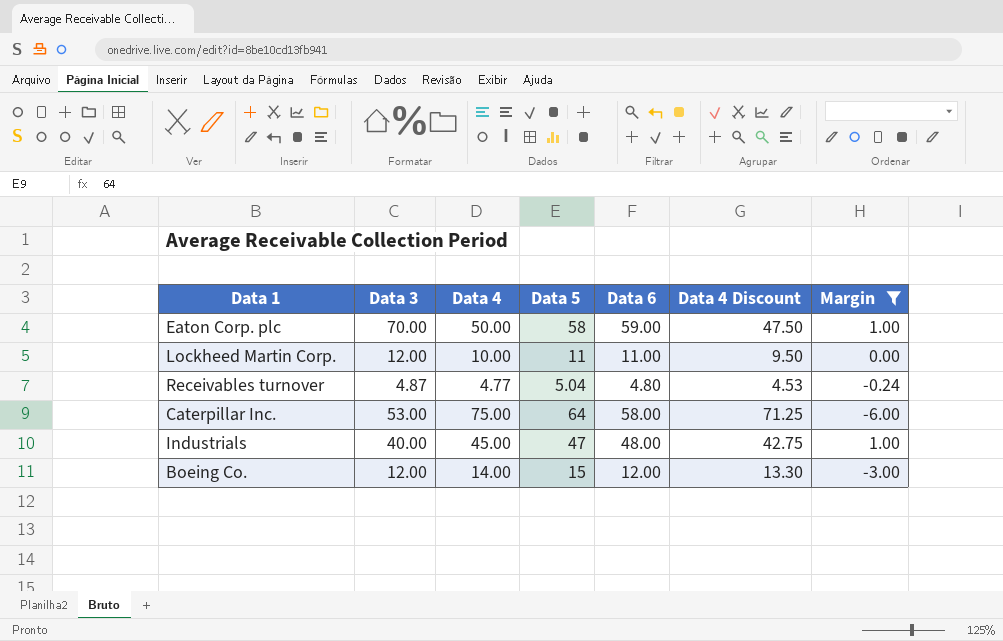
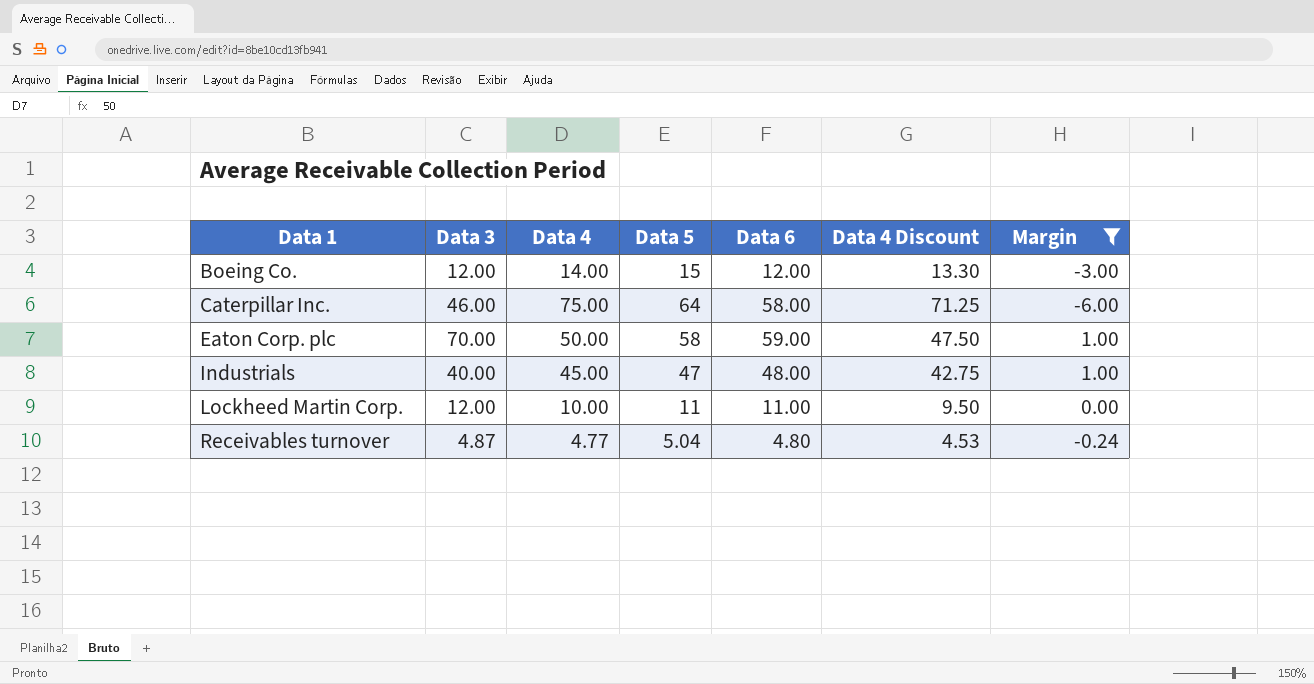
row order: none -> Data 1 ascending
Caterpillar Inc. | Data 3: 53.00 -> 46.00

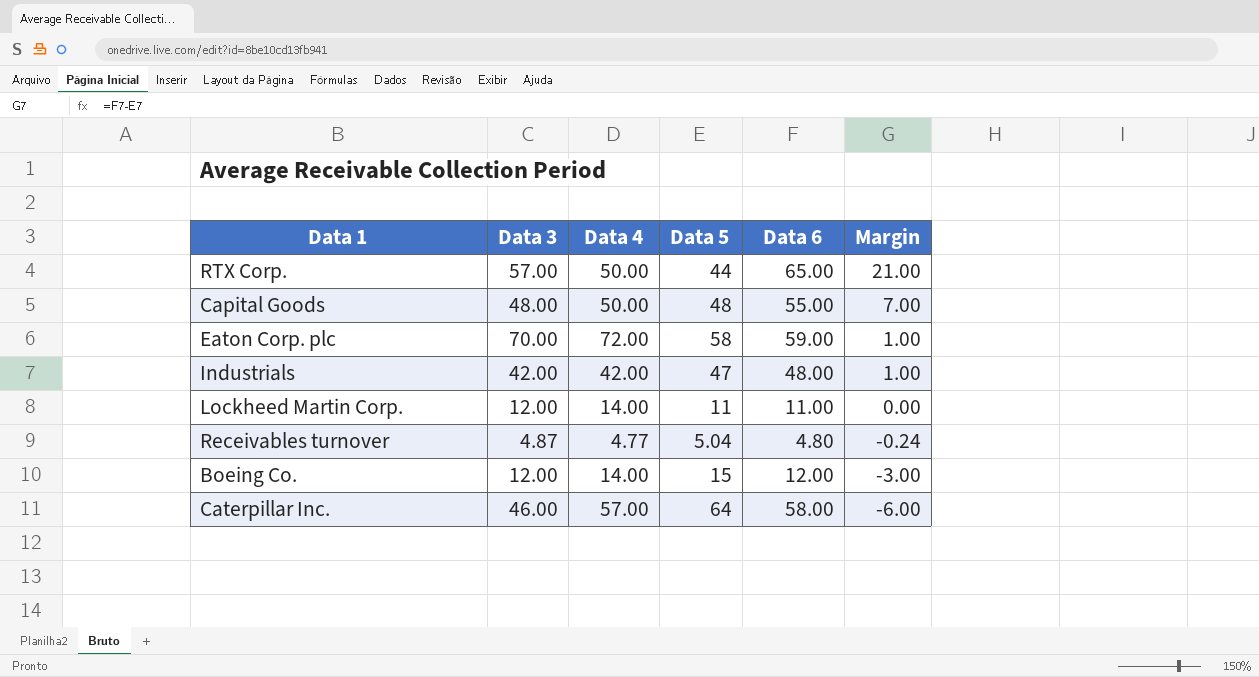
filter: Margin <= 1.00 -> none
row order: Data 1 ascending -> Margin descending
column Data 4 Discount | formula: [Data 4] * 0.95 -> none
Eaton Corp. plc | Data 4: 50.00 -> 72.00
Industrials | Data 3: 40.00 -> 42.00
Industrials | Data 4: 45.00 -> 42.00
Lockheed Martin Corp. | Data 4: 10.00 -> 14.00
Caterpillar Inc. | Data 4: 75.00 -> 57.00

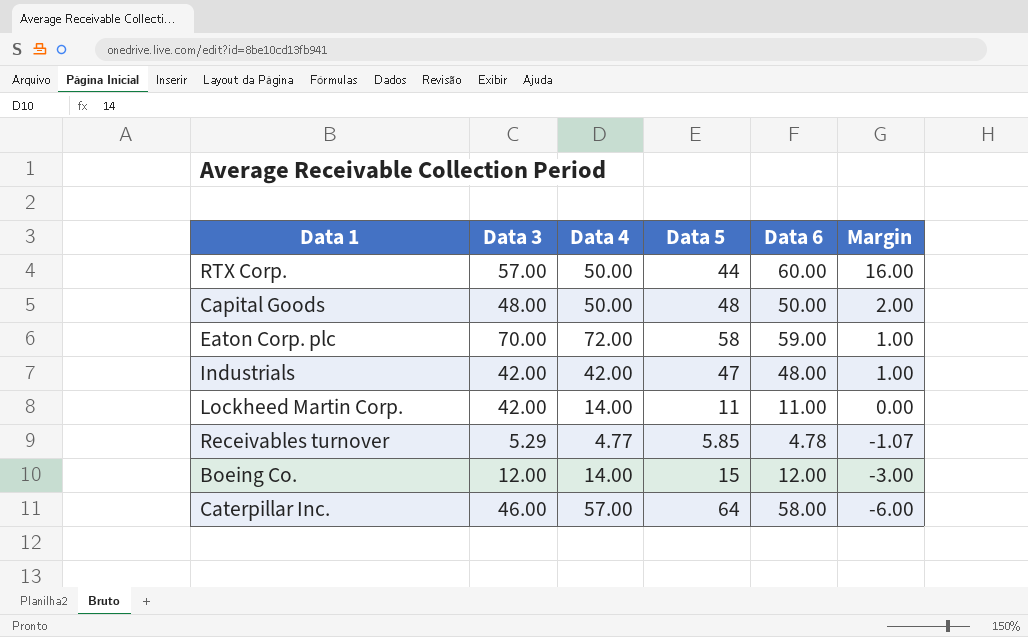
RTX Corp. | Data 6: 65.00 -> 60.00
RTX Corp. | Margin: 21.00 -> 16.00
Capital Goods | Data 6: 55.00 -> 50.00
Capital Goods | Margin: 7.00 -> 2.00
Lockheed Martin Corp. | Data 3: 12.00 -> 42.00
Receivables turnover | Data 3: 4.87 -> 5.29
Receivables turnover | Data 5: 5.04 -> 5.85
Receivables turnover | Data 6: 4.80 -> 4.78
Receivables turnover | Margin: -0.24 -> -1.07

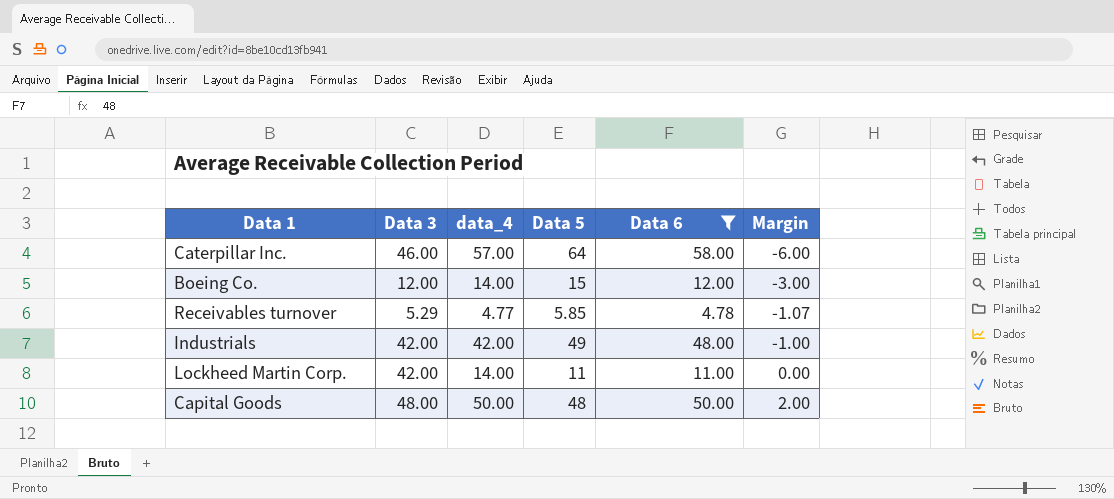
filter: none -> Data 6 <= 58.00
row order: Margin descending -> Margin ascending
column name: Data 4 -> data_4
Industrials | Data 5: 47 -> 49
Industrials | Margin: 1.00 -> -1.00

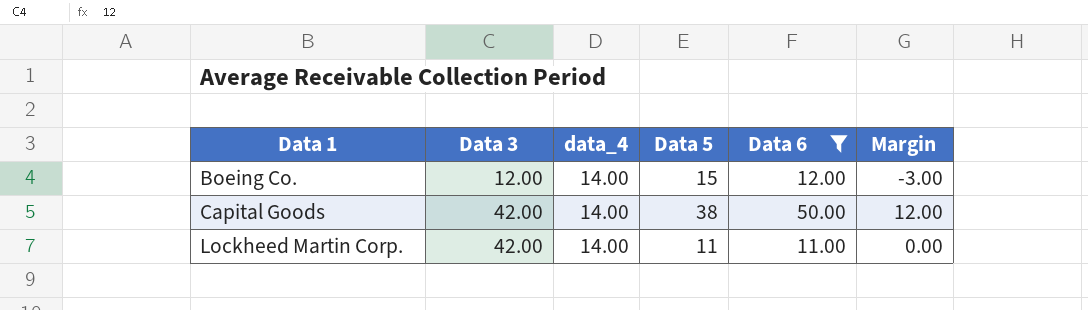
row order: Margin ascending -> Data 1 ascending
row Caterpillar Inc.: 46.00 | 57.00 | 64 | 58.00 | -6.00 -> none
row Receivables turnover: 5.29 | 4.77 | 5.85 | 4.78 | -1.07 -> none
row Industrials: 42.00 | 42.00 | 49 | 48.00 | -1.00 -> none
Capital Goods | Data 3: 48.00 -> 42.00
Capital Goods | data_4: 50.00 -> 14.00
Capital Goods | Data 5: 48 -> 38
Capital Goods | Margin: 2.00 -> 12.00

